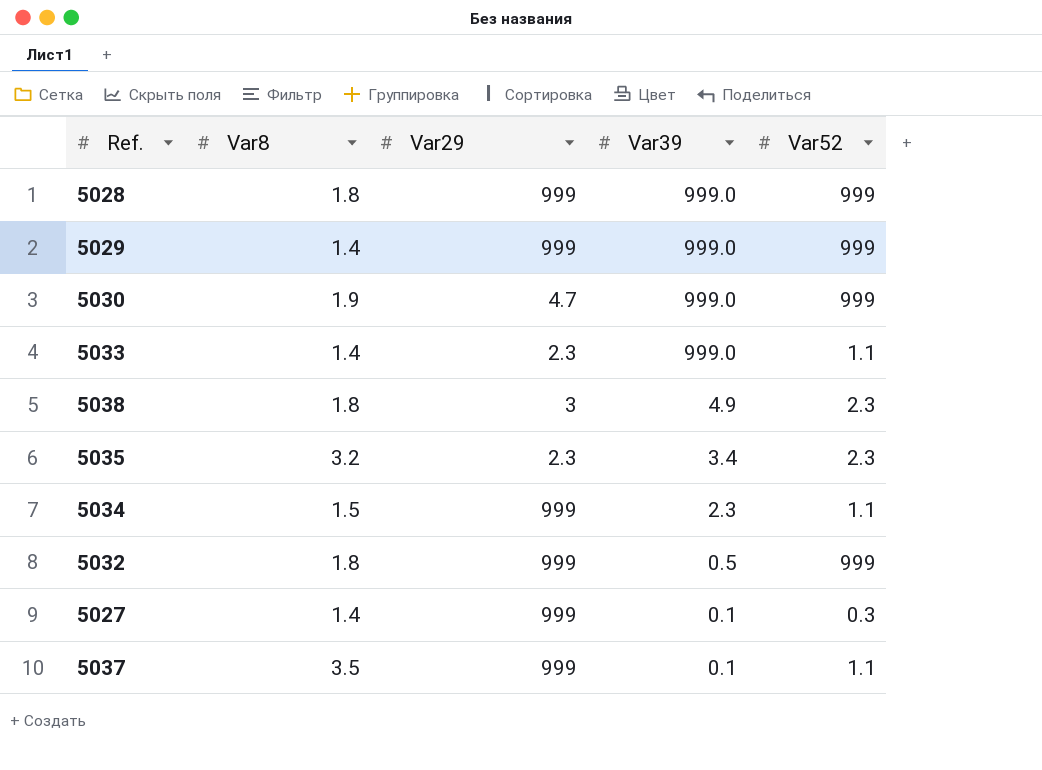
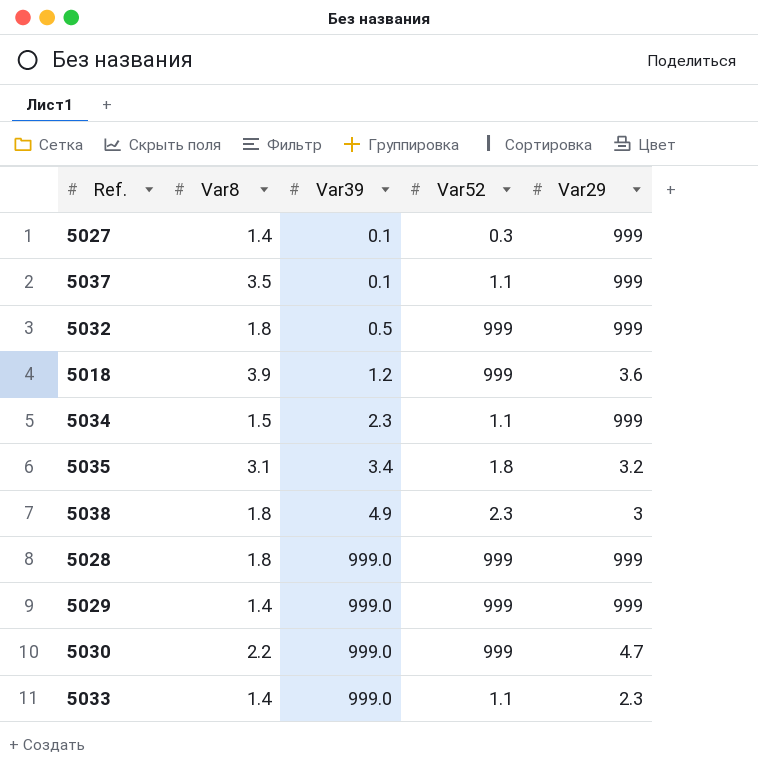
row order: Var39 descending -> Var39 ascending
column Var29 | position: 3 -> 5
row 5018: none -> 3.9 | 1.2 | 999 | 3.6
5035 | Var8: 3.2 -> 3.1
5035 | Var52: 2.3 -> 1.8
5035 | Var29: 2.3 -> 3.2
5030 | Var8: 1.9 -> 2.2

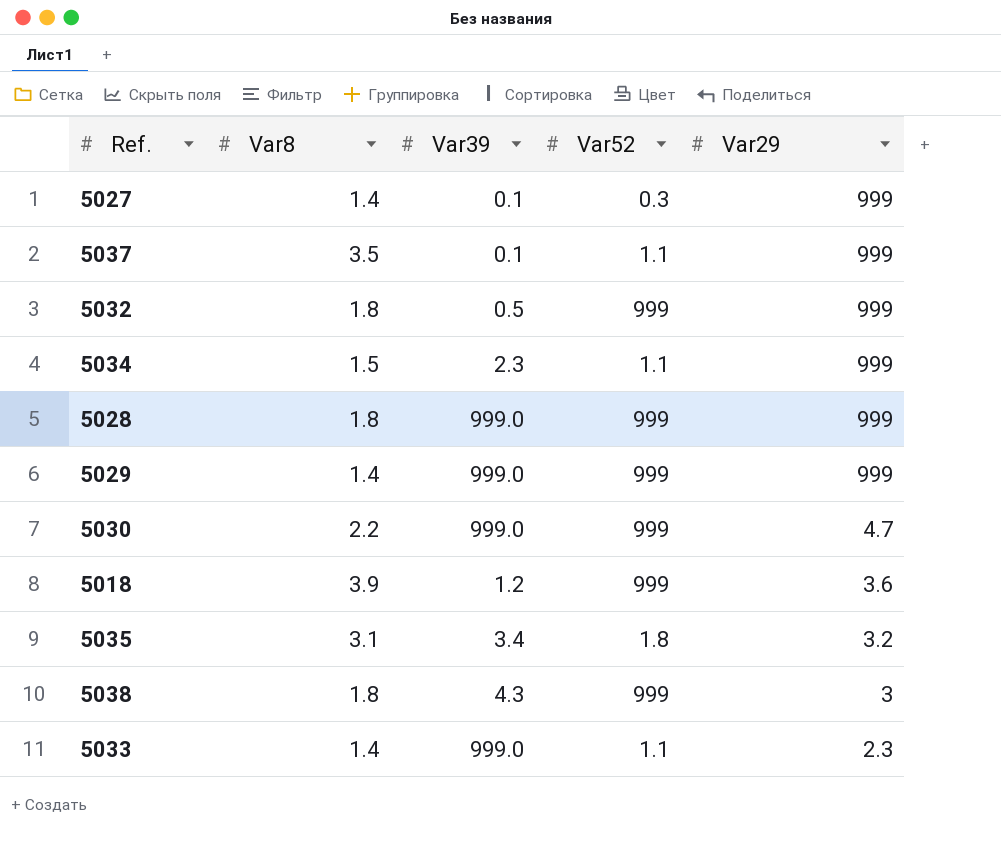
row order: Var39 ascending -> Var29 descending
5038 | Var39: 4.9 -> 4.3
5038 | Var52: 2.3 -> 999

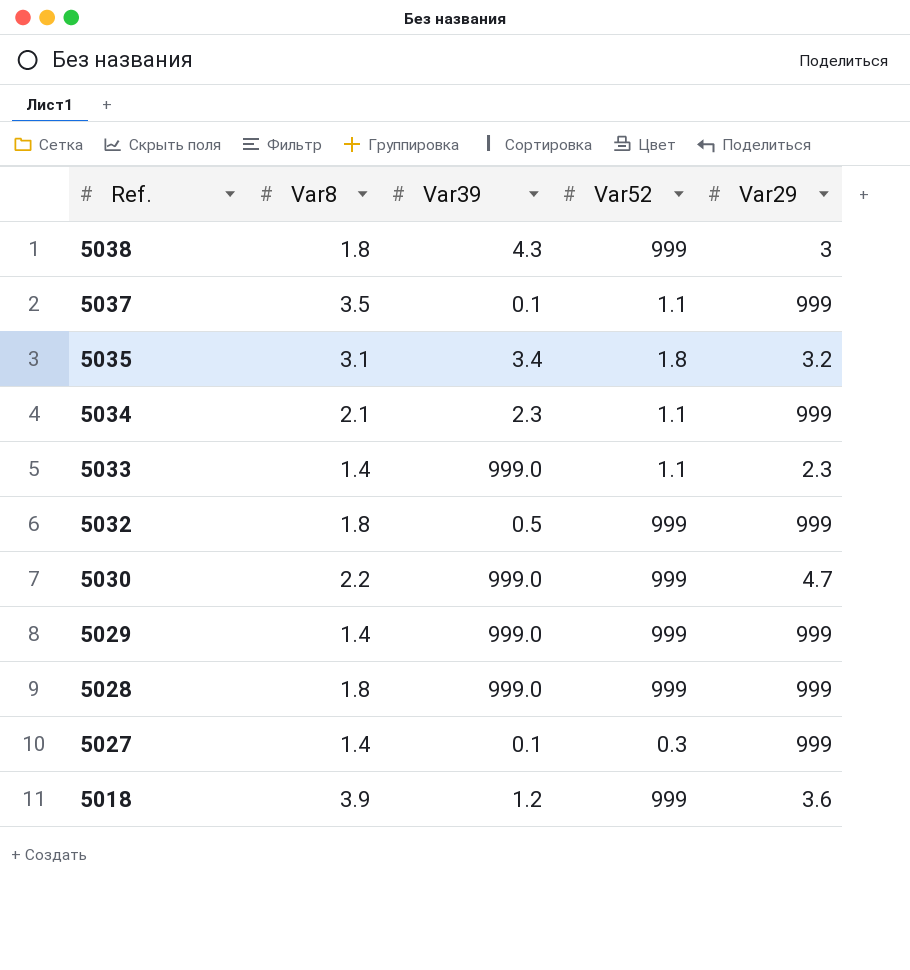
row order: Var29 descending -> Ref. descending
5034 | Var8: 1.5 -> 2.1

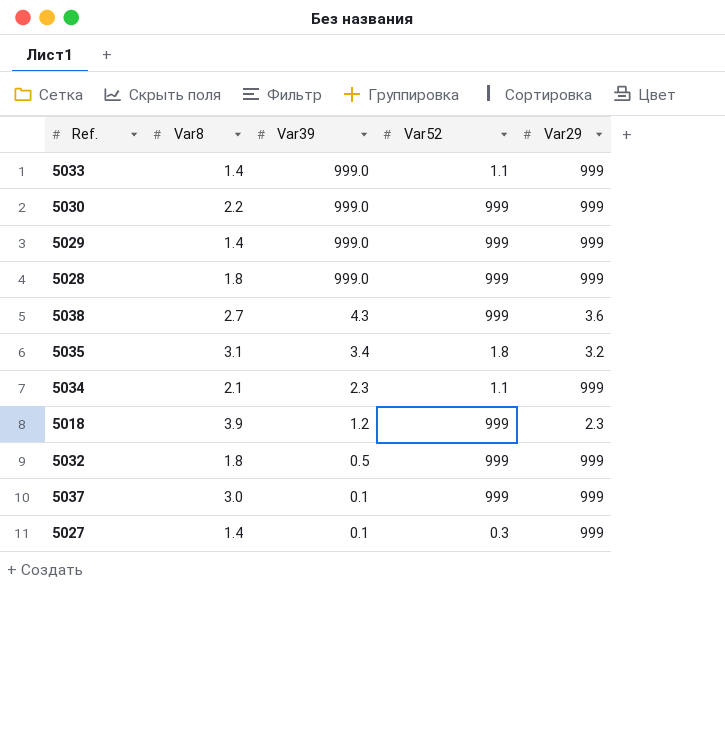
row order: Ref. descending -> Var39 descending
5033 | Var29: 2.3 -> 999
5030 | Var29: 4.7 -> 999
5038 | Var8: 1.8 -> 2.7
5038 | Var29: 3 -> 3.6
5018 | Var29: 3.6 -> 2.3
5037 | Var8: 3.5 -> 3.0
5037 | Var52: 1.1 -> 999

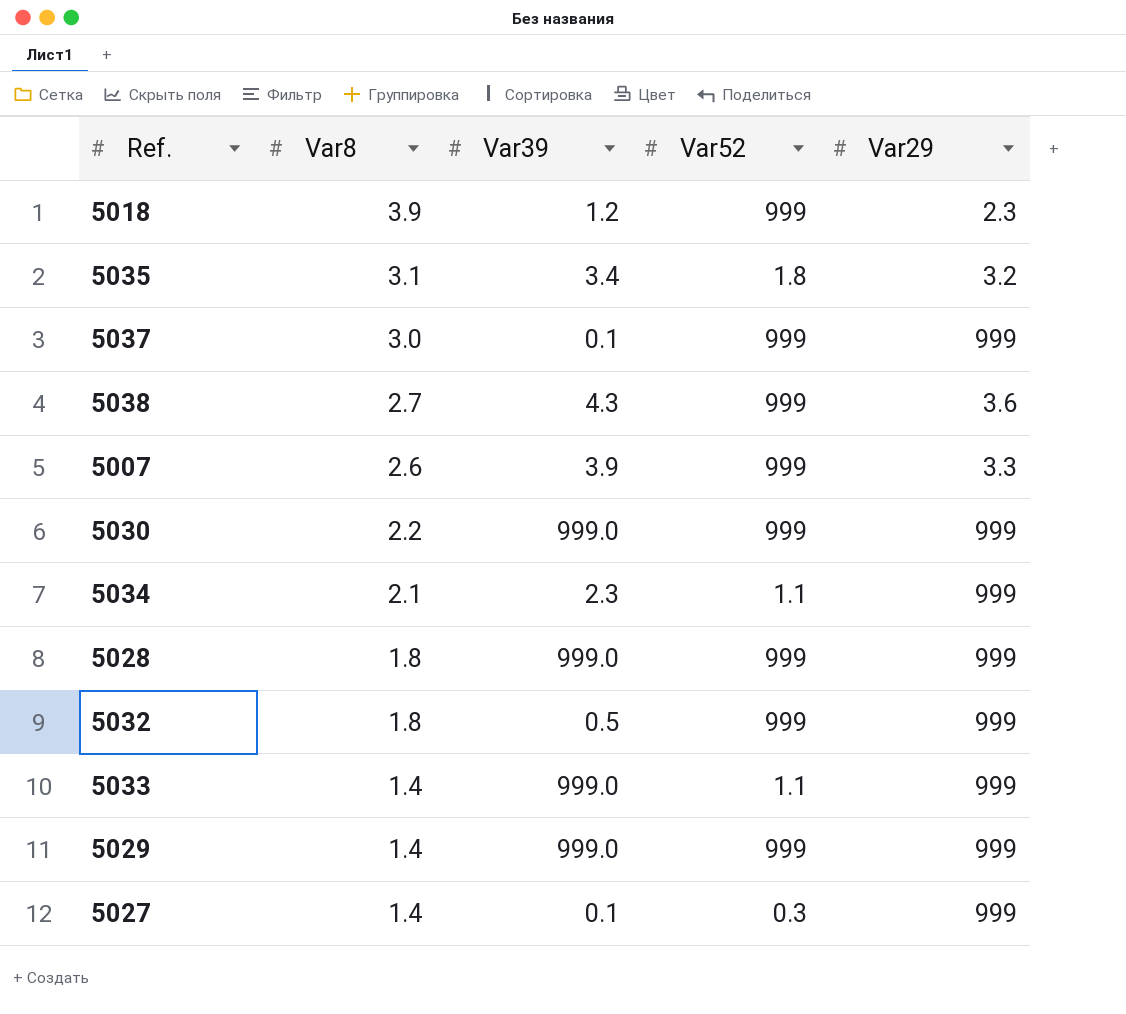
row order: Var39 descending -> Var8 descending
row 5007: none -> 2.6 | 3.9 | 999 | 3.3

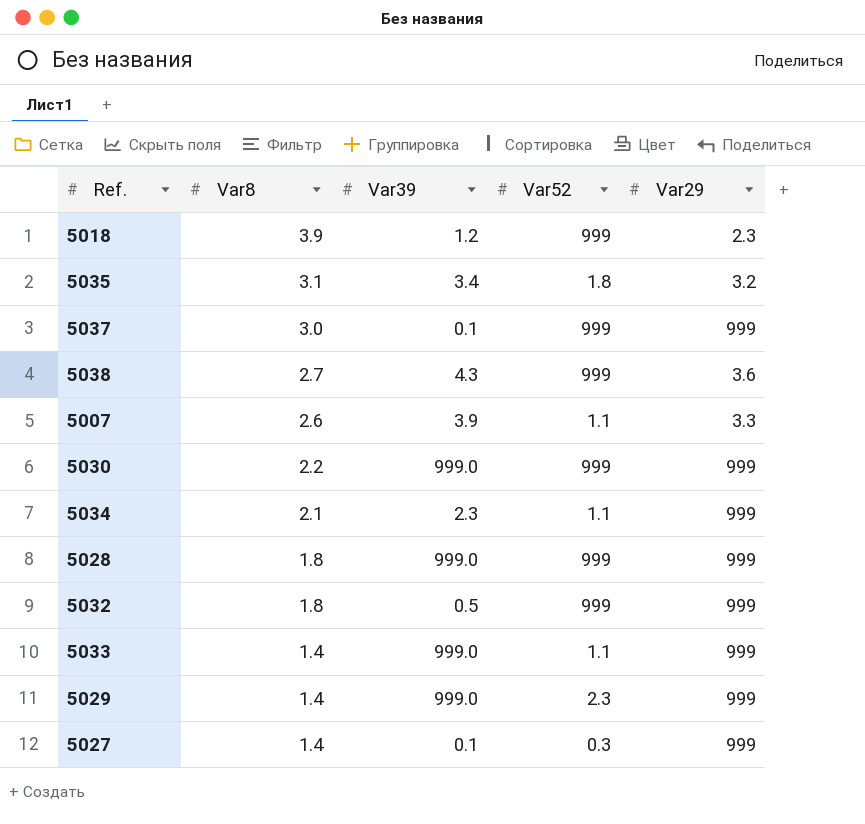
5007 | Var52: 999 -> 1.1
5029 | Var52: 999 -> 2.3

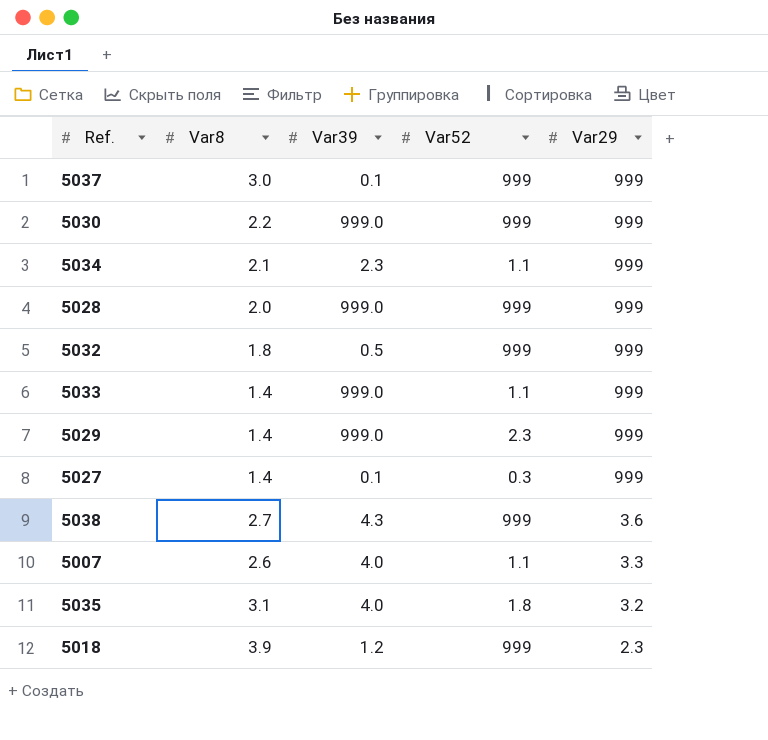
row order: Var8 descending -> Var29 descending
5028 | Var8: 1.8 -> 2.0
5007 | Var39: 3.9 -> 4.0
5035 | Var39: 3.4 -> 4.0

